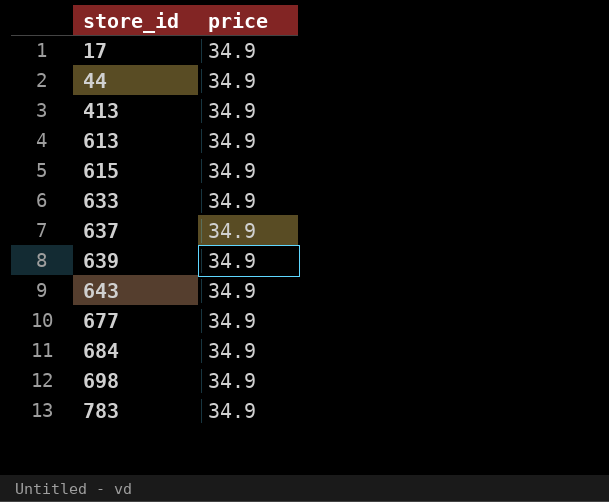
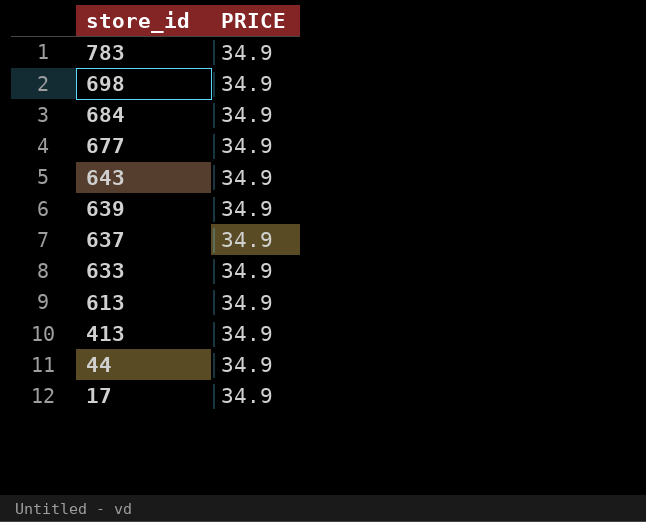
row order: store_id ascending -> store_id descending
column name: price -> PRICE
row 615: 34.9 -> none

